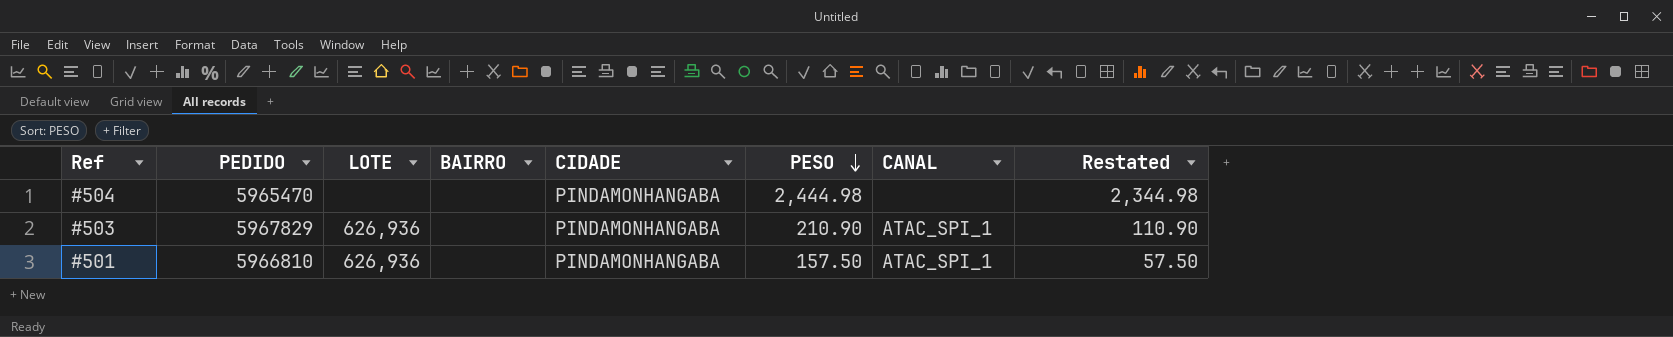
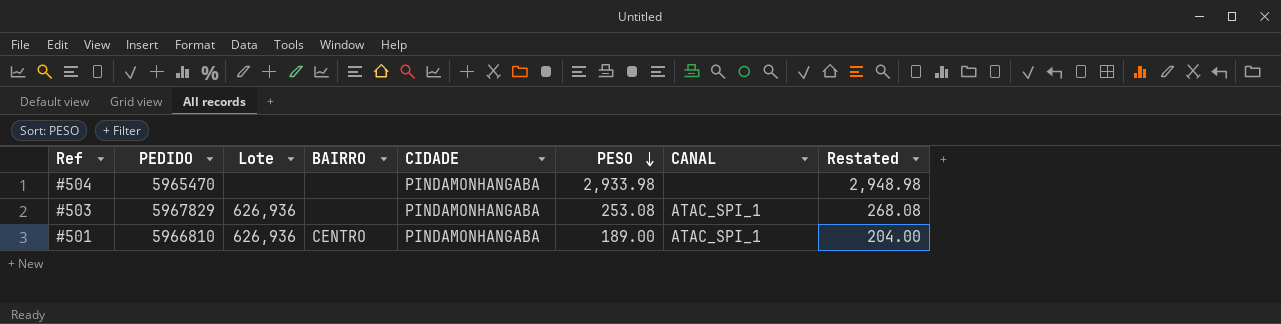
column name: LOTE -> Lote
column Restated | formula: [PESO] - 100 -> [PESO] + 15
#504 | PESO: 2,444.98 -> 2,933.98
#503 | PESO: 210.90 -> 253.08
#501 | BAIRRO: none -> CENTRO
#501 | PESO: 157.50 -> 189.00

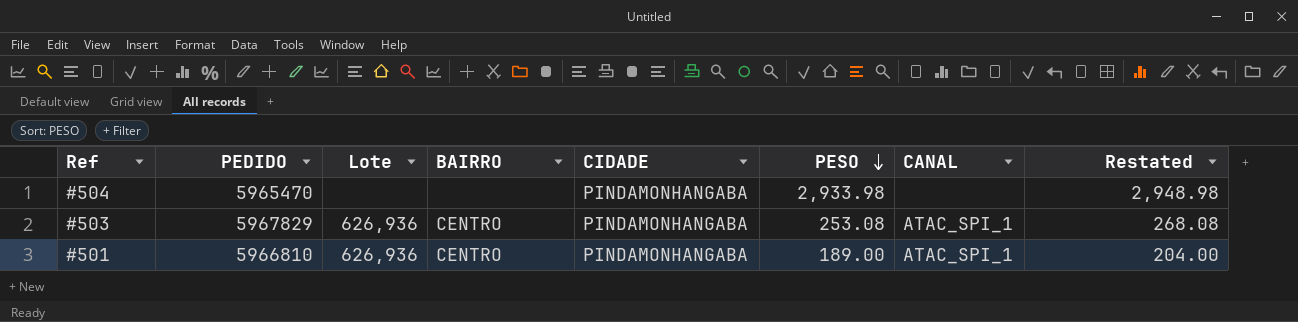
#503 | BAIRRO: none -> CENTRO

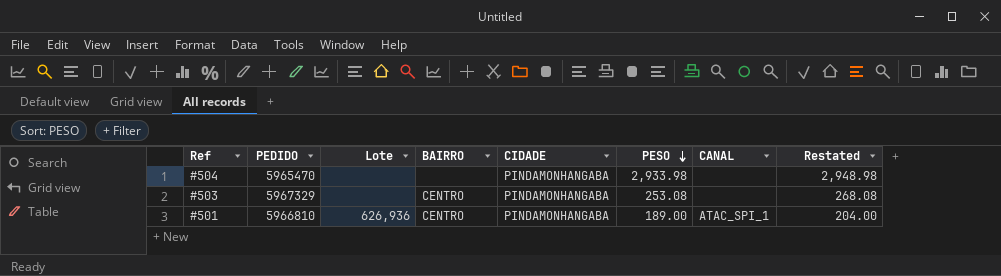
#503 | PEDIDO: 5967829 -> 5967329
#503 | Lote: 626,936 -> none
#503 | CANAL: ATAC_SPI_1 -> none

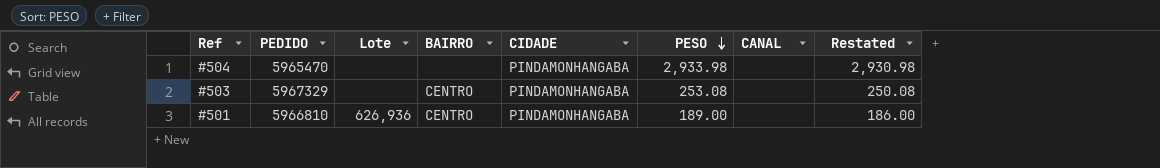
column Restated | formula: [PESO] + 15 -> [PESO] - 3
#501 | CANAL: ATAC_SPI_1 -> none

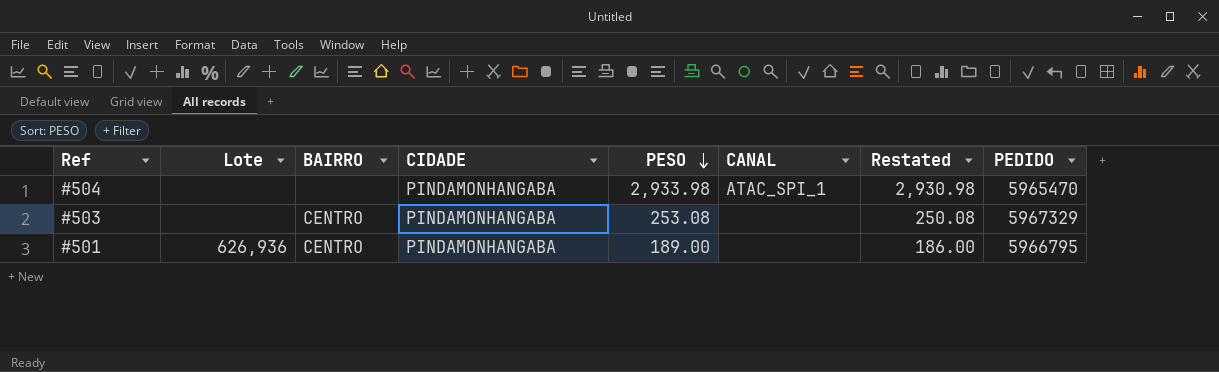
column PEDIDO | position: 2 -> 8
#504 | CANAL: none -> ATAC_SPI_1
#501 | PEDIDO: 5966810 -> 5966795

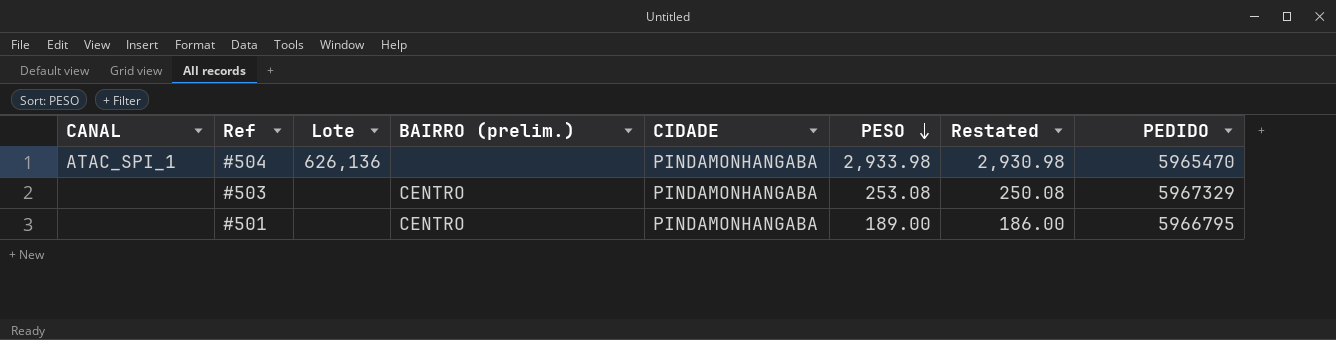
column CANAL | position: 6 -> 1
column name: BAIRRO -> BAIRRO (prelim.)
#504 | Lote: none -> 626,136
#501 | Lote: 626,936 -> none

